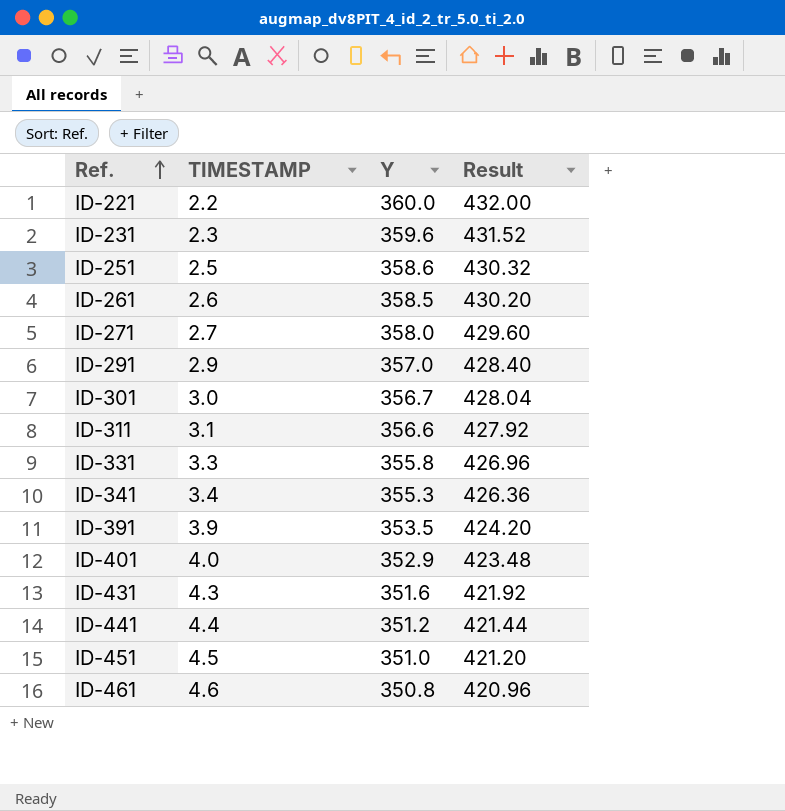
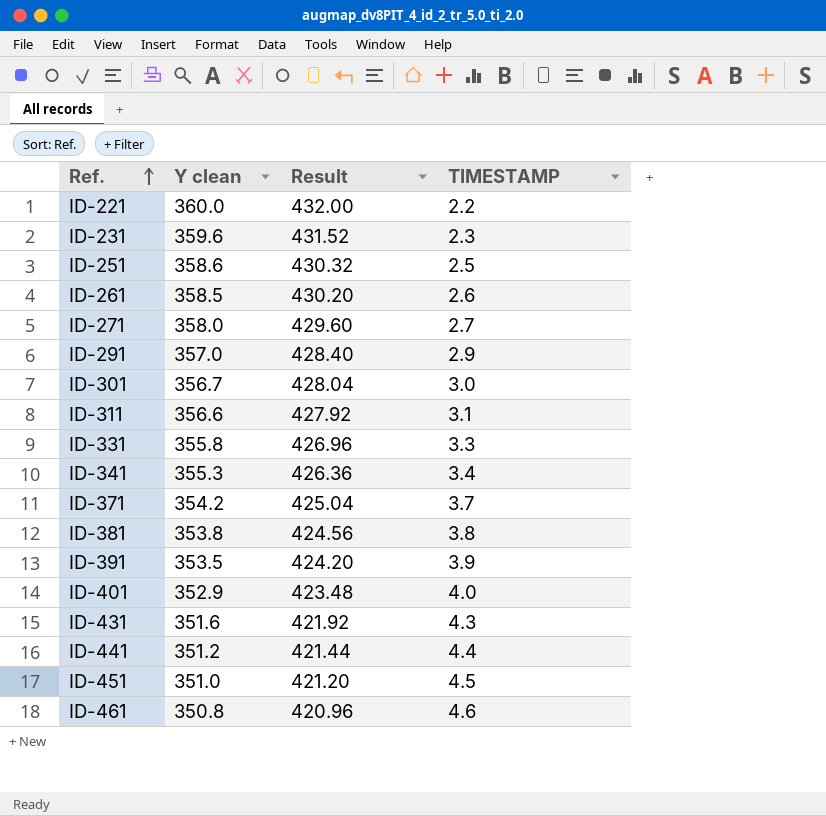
column name: Y -> Y clean
column TIMESTAMP | position: 2 -> 4
row ID-371: none -> 354.2 | 425.04 | 3.7
row ID-381: none -> 353.8 | 424.56 | 3.8

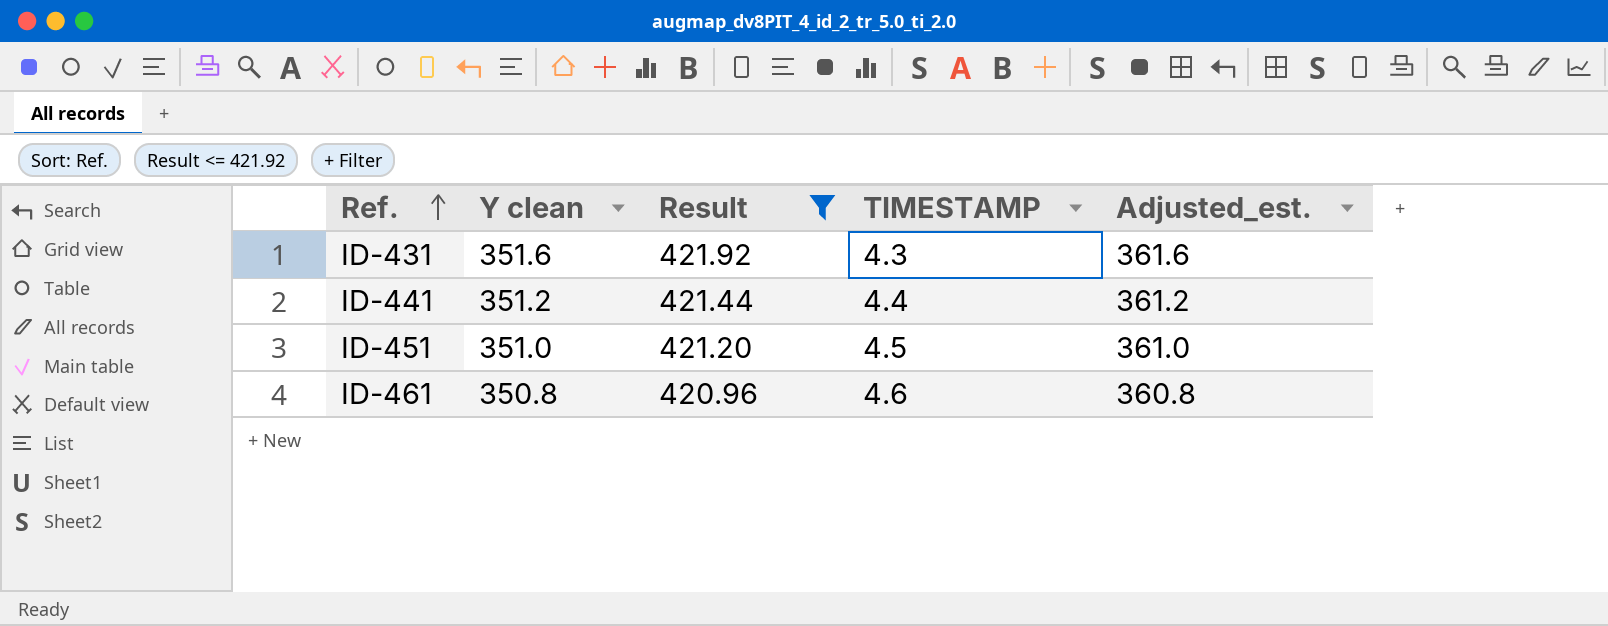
filter: none -> Result <= 421.92
column Adjusted_est. | formula: none -> [Y clean] + 10

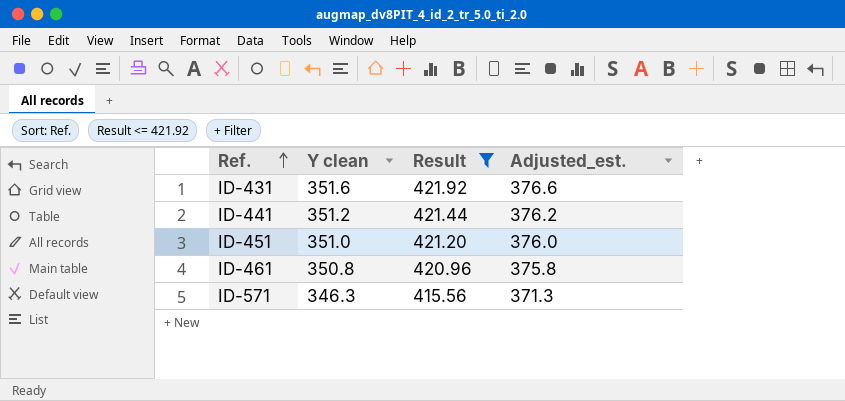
column TIMESTAMP | position: 4 -> none
column Adjusted_est. | formula: [Y clean] + 10 -> [Y clean] + 25
row ID-571: none -> 346.3 | 415.56 | 371.3

